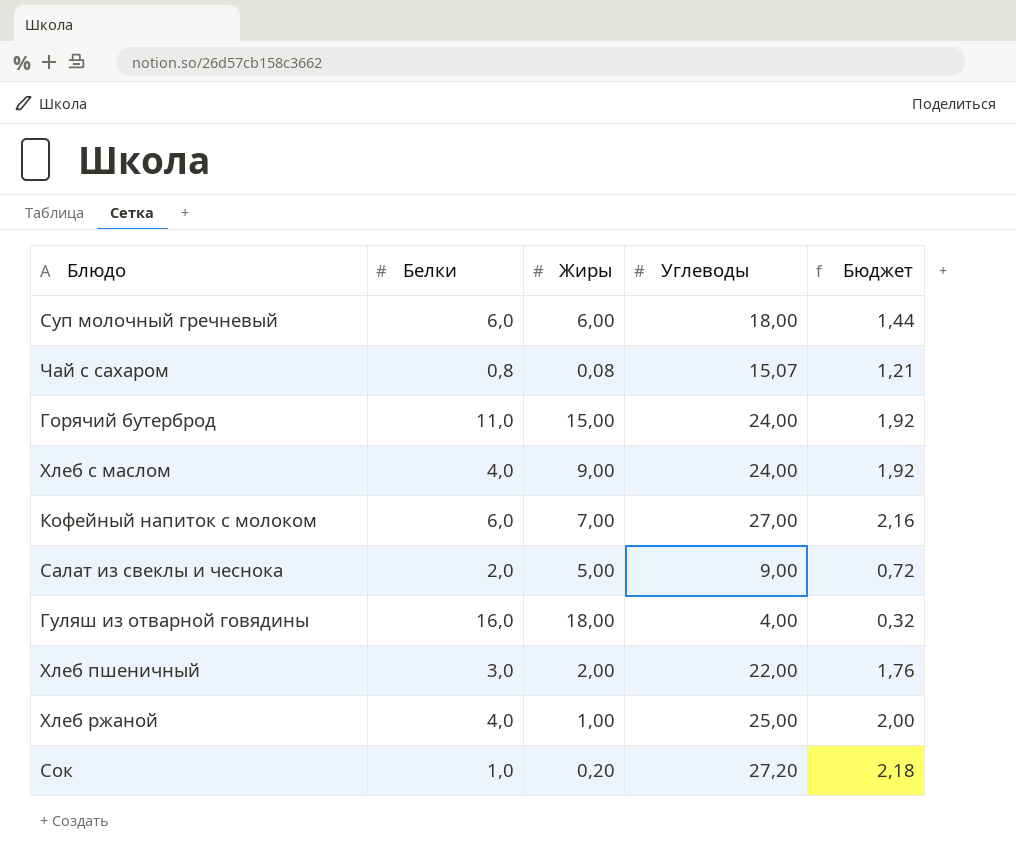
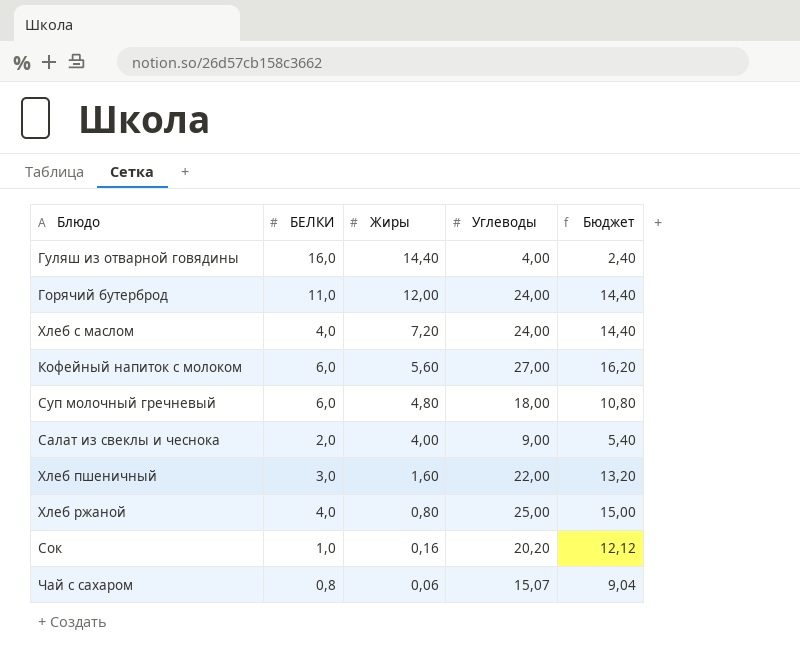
row order: none -> Жиры descending
column name: Белки -> БЕЛКИ
column Бюджет | formula: [Углеводы] * 0,08 -> [Углеводы] * 0,6
Гуляш из отварной говядины | Жиры: 18,00 -> 14,40
Горячий бутерброд | Жиры: 15,00 -> 12,00
Хлеб с маслом | Жиры: 9,00 -> 7,20
Кофейный напиток с молоком | Жиры: 7,00 -> 5,60
Суп молочный гречневый | Жиры: 6,00 -> 4,80
Салат из свеклы и чеснока | Жиры: 5,00 -> 4,00
Хлеб пшеничный | Жиры: 2,00 -> 1,60
Хлеб ржаной | Жиры: 1,00 -> 0,80
Сок | Жиры: 0,20 -> 0,16
Сок | Углеводы: 27,20 -> 20,20
Чай с сахаром | Жиры: 0,08 -> 0,06

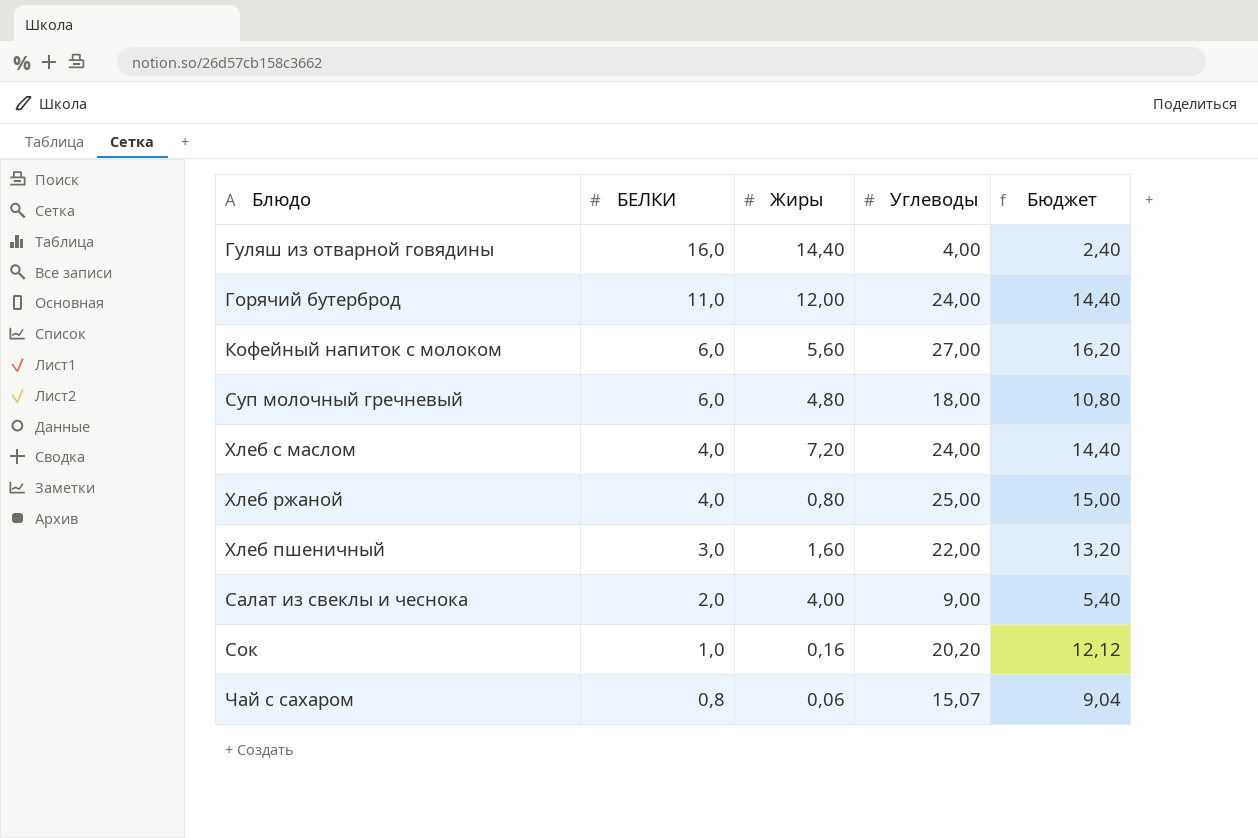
row order: Жиры descending -> БЕЛКИ descending

